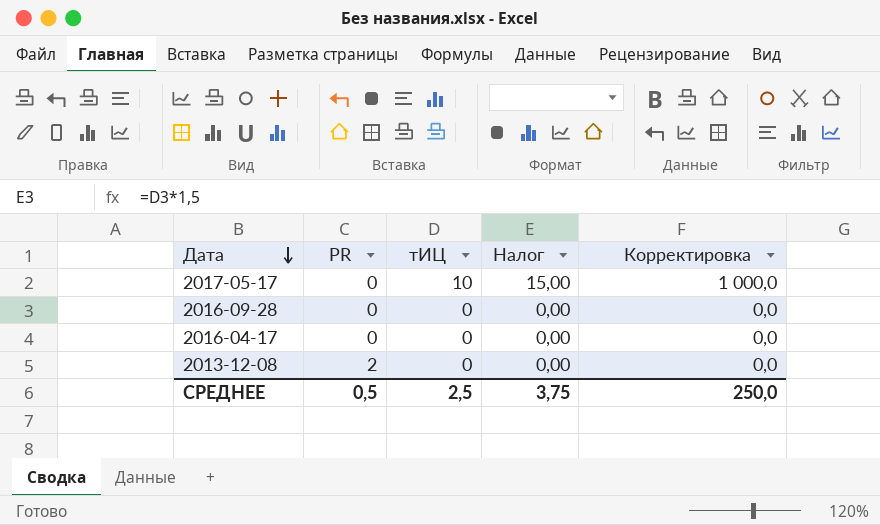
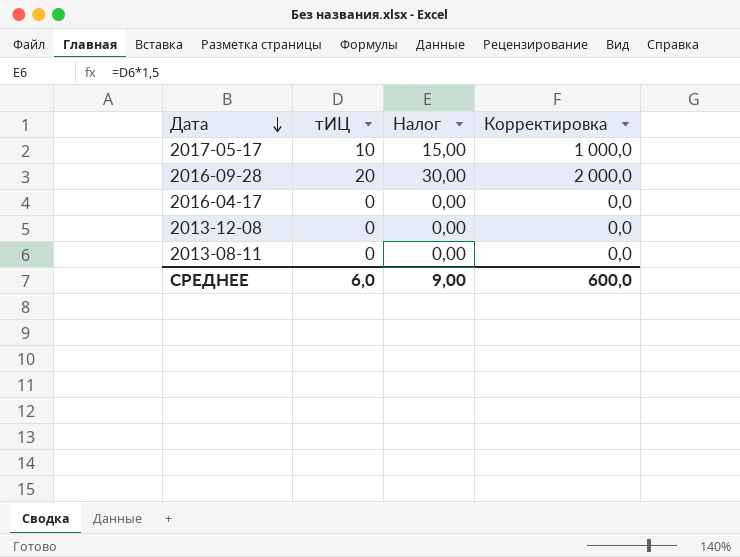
column PR | position: 2 -> none
2016-09-28 | тИЦ: 0 -> 20
2016-09-28 | Налог: 0,00 -> 30,00
2016-09-28 | Корректировка: 0,0 -> 2 000,0
row 2013-08-11: none -> 0 | 0,00 | 0,0
СРЕДНЕЕ | тИЦ: 2,5 -> 6,0
СРЕДНЕЕ | Налог: 3,75 -> 9,00
СРЕДНЕЕ | Корректировка: 250,0 -> 600,0

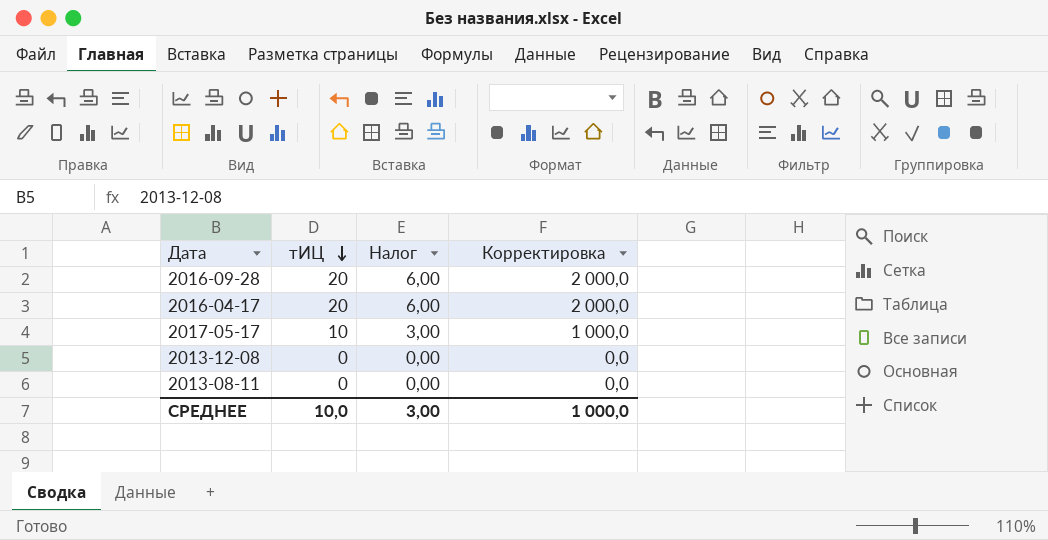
row order: Дата descending -> тИЦ descending
column Налог | formula: [тИЦ] * 1,5 -> [тИЦ] * 0,3
2016-04-17 | тИЦ: 0 -> 20
2016-04-17 | Корректировка: 0,0 -> 2 000,0
СРЕДНЕЕ | тИЦ: 6,0 -> 10,0
СРЕДНЕЕ | Налог: 9,00 -> 3,00
СРЕДНЕЕ | Корректировка: 600,0 -> 1 000,0

